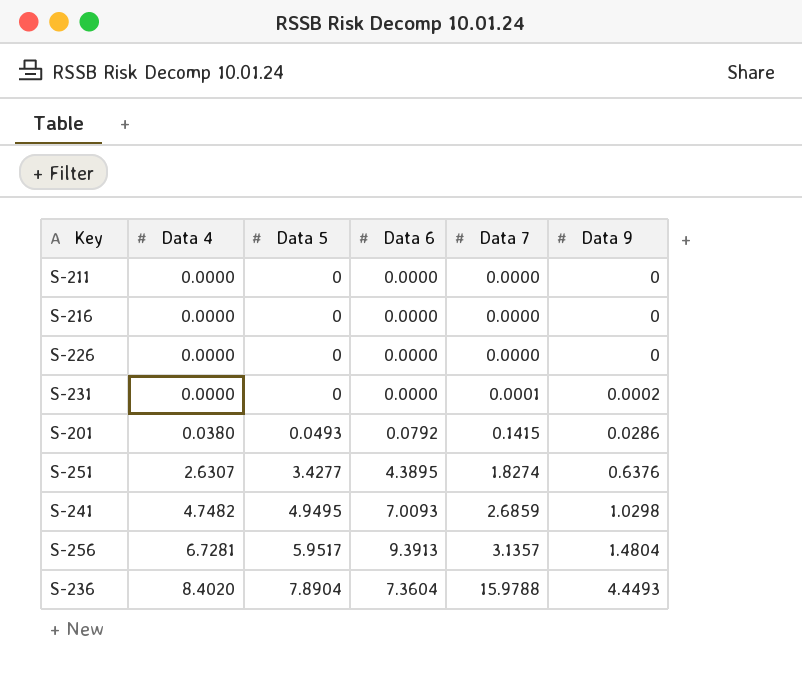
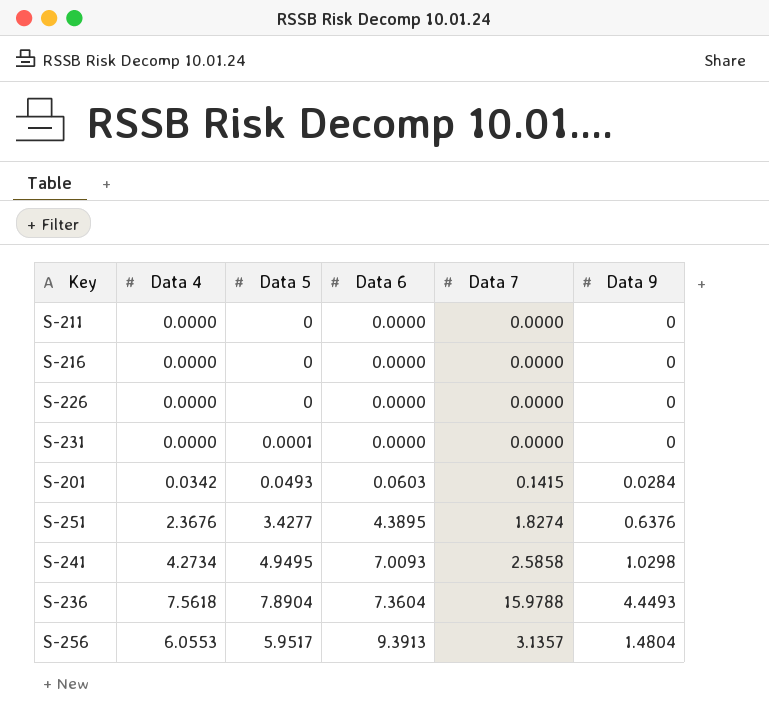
row order: Data 4 ascending -> Data 6 ascending
S-231 | Data 5: 0 -> 0.0001
S-231 | Data 7: 0.0001 -> 0.0000
S-231 | Data 9: 0.0002 -> 0
S-201 | Data 4: 0.0380 -> 0.0342
S-201 | Data 6: 0.0792 -> 0.0603
S-201 | Data 9: 0.0286 -> 0.0284
S-251 | Data 4: 2.6307 -> 2.3676
S-241 | Data 4: 4.7482 -> 4.2734
S-241 | Data 7: 2.6859 -> 2.5858
S-236 | Data 4: 8.4020 -> 7.5618
S-256 | Data 4: 6.7281 -> 6.0553

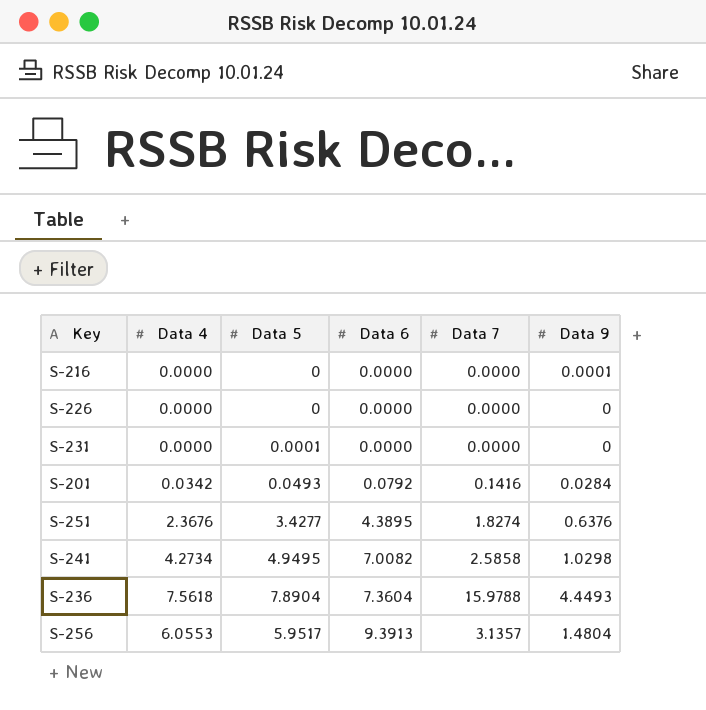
row S-211: 0.0000 | 0 | 0.0000 | 0.0000 | 0 -> none
S-216 | Data 9: 0 -> 0.0001
S-201 | Data 6: 0.0603 -> 0.0792
S-201 | Data 7: 0.1415 -> 0.1416
S-241 | Data 6: 7.0093 -> 7.0082

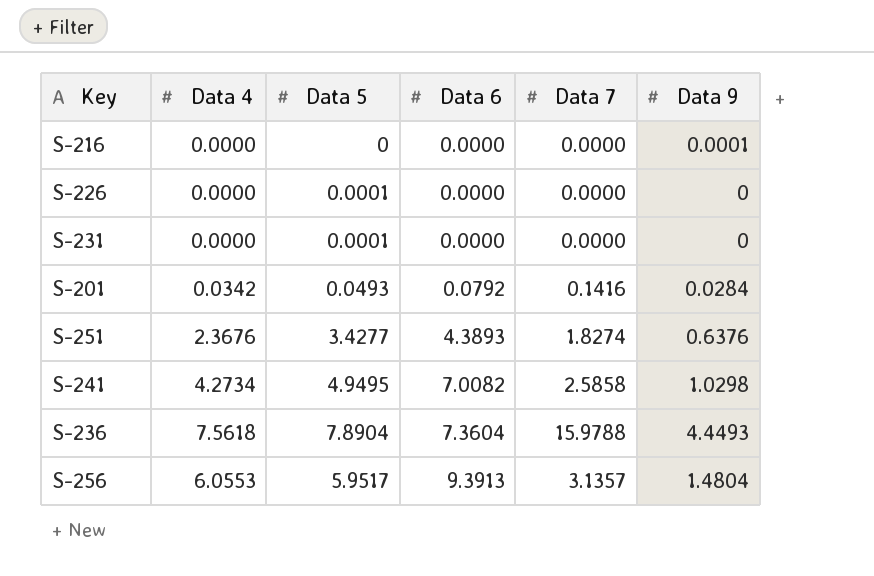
S-226 | Data 5: 0 -> 0.0001
S-251 | Data 6: 4.3895 -> 4.3893

